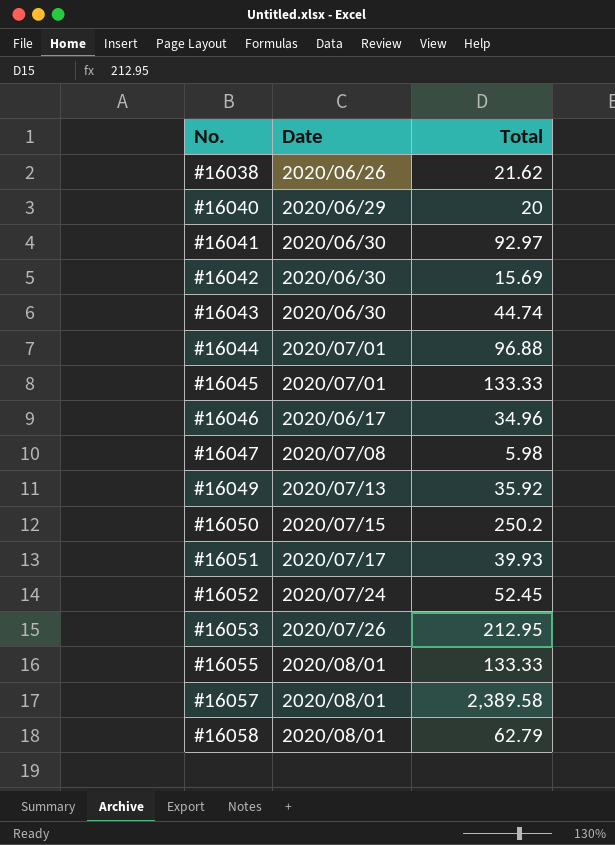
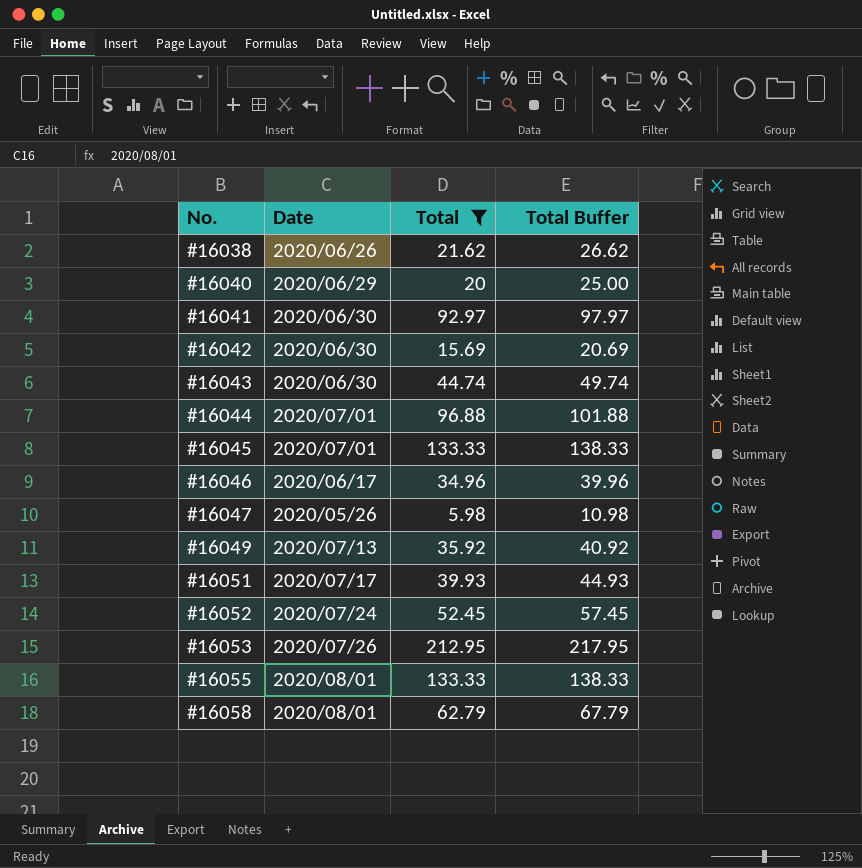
filter: none -> Total <= 212.95
column Total Buffer | formula: none -> [Total] + 5
#16047 | Date: 2020/07/08 -> 2020/05/26

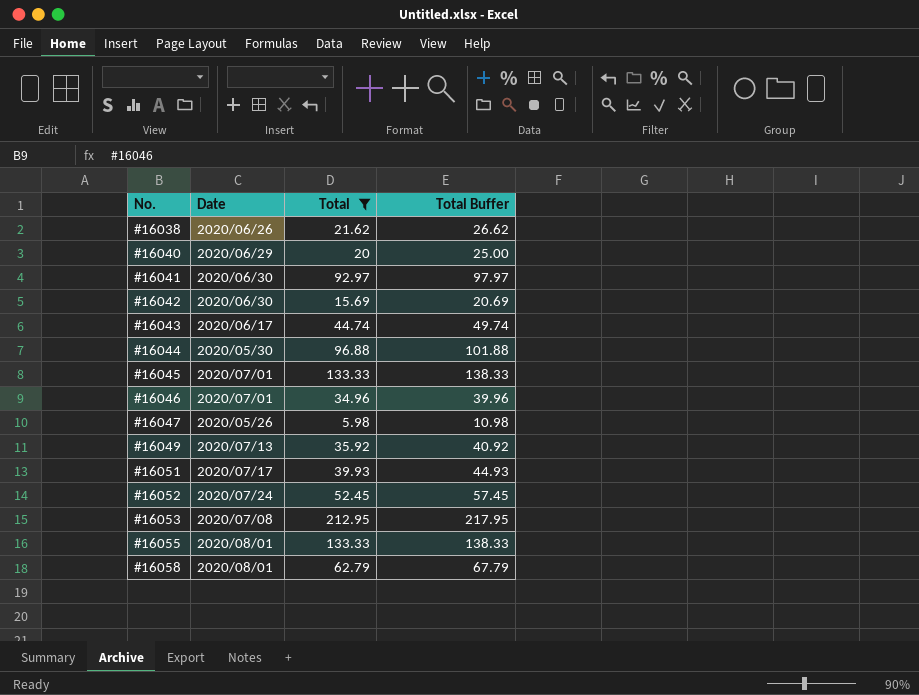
#16043 | Date: 2020/06/30 -> 2020/06/17
#16044 | Date: 2020/07/01 -> 2020/05/30
#16046 | Date: 2020/06/17 -> 2020/07/01
#16053 | Date: 2020/07/26 -> 2020/07/08

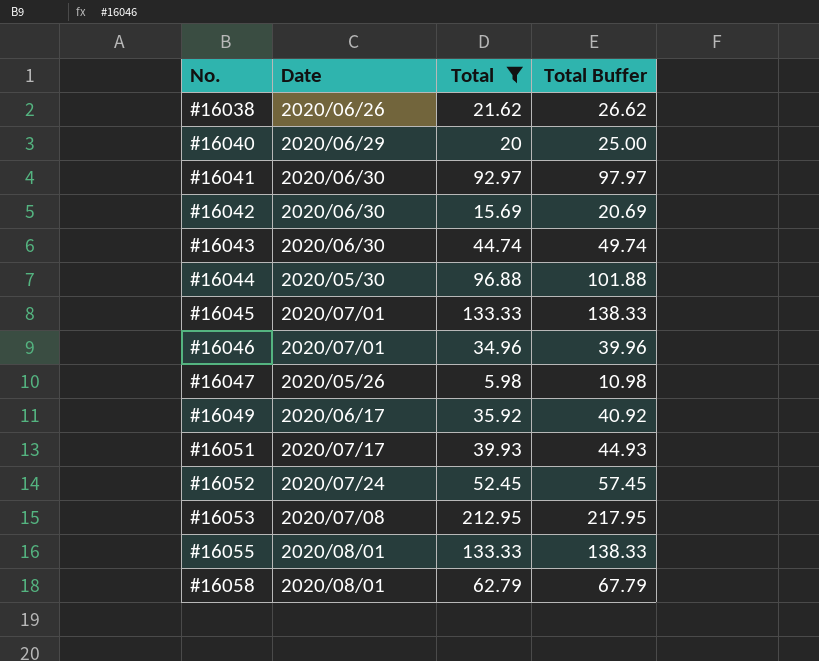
#16043 | Date: 2020/06/17 -> 2020/06/30
#16049 | Date: 2020/07/13 -> 2020/06/17

